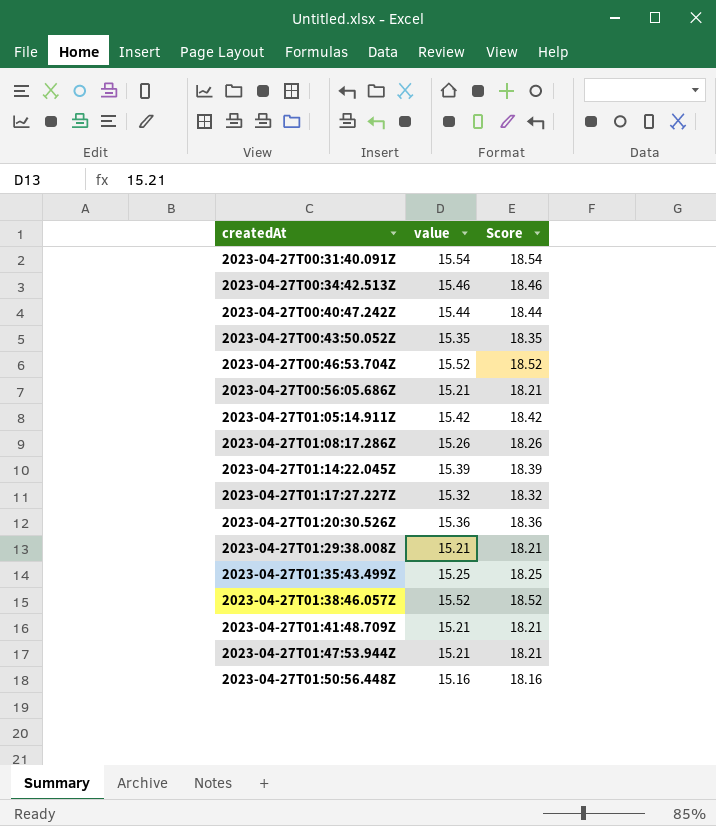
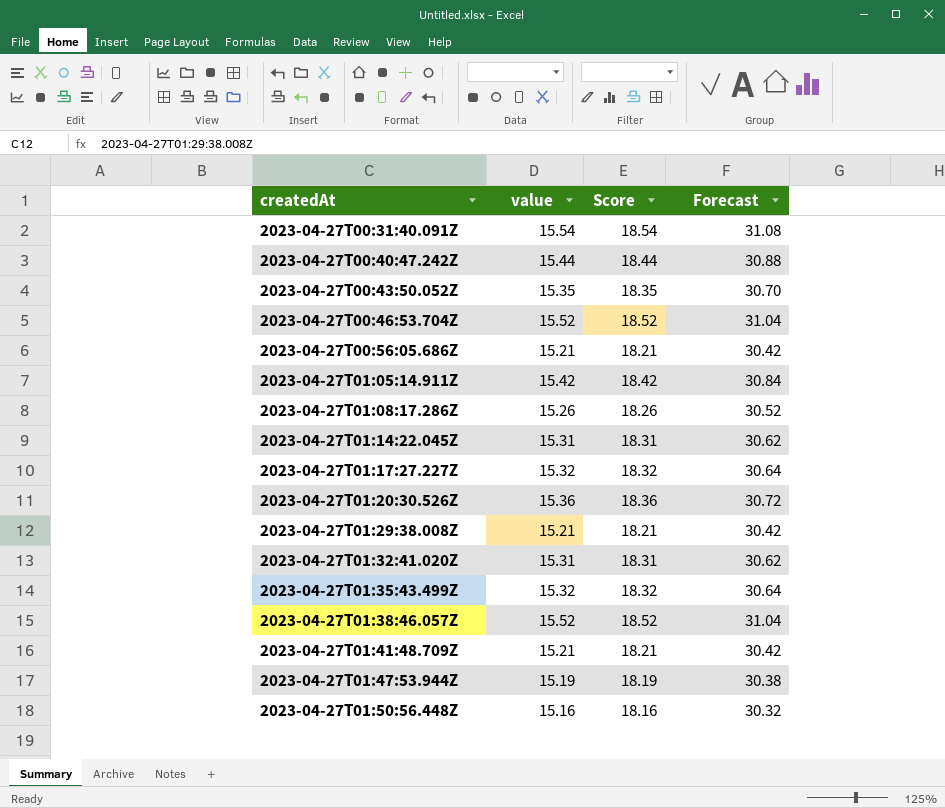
column Forecast | formula: none -> [value] * 2
row 2023-04-27T00:34:42.513Z: 15.46 | 18.46 -> none
2023-04-27T01:14:22.045Z | value: 15.39 -> 15.31
2023-04-27T01:14:22.045Z | Score: 18.39 -> 18.31
row 2023-04-27T01:32:41.020Z: none -> 15.31 | 18.31 | 30.62
2023-04-27T01:35:43.499Z | value: 15.25 -> 15.32
2023-04-27T01:35:43.499Z | Score: 18.25 -> 18.32
2023-04-27T01:47:53.944Z | value: 15.21 -> 15.19
2023-04-27T01:47:53.944Z | Score: 18.21 -> 18.19

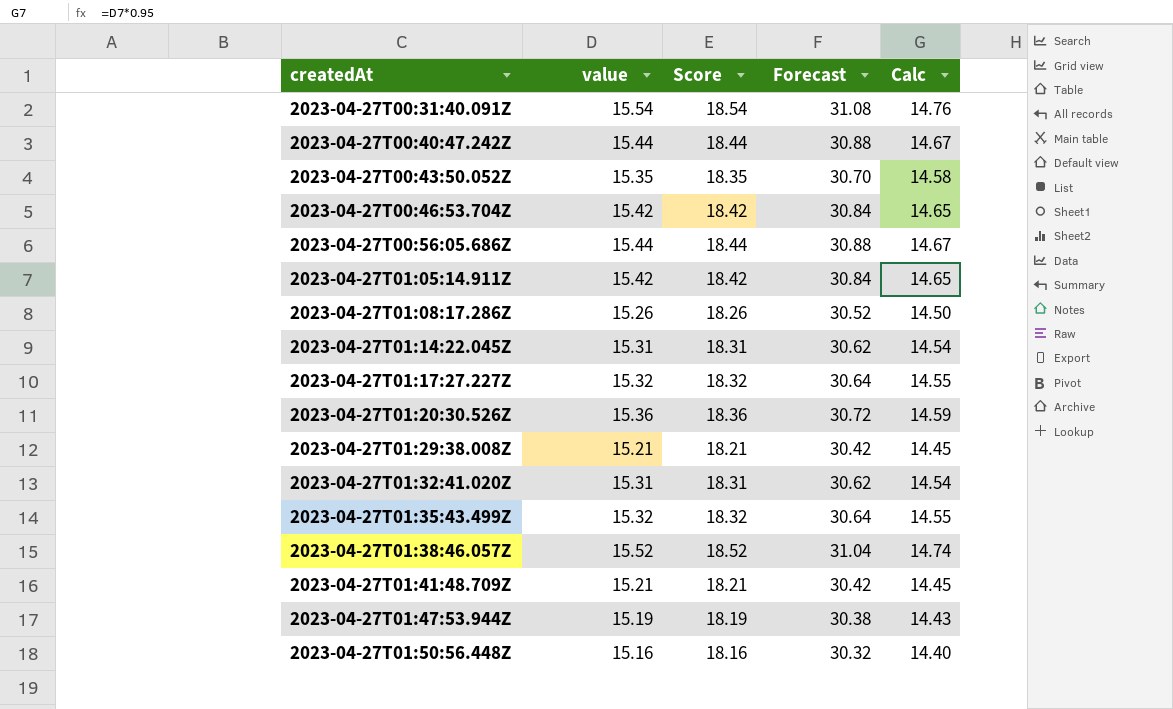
column Calc | formula: none -> [value] * 0.95
2023-04-27T00:46:53.704Z | value: 15.52 -> 15.42
2023-04-27T00:46:53.704Z | Score: 18.52 -> 18.42
2023-04-27T00:46:53.704Z | Forecast: 31.04 -> 30.84
2023-04-27T00:56:05.686Z | value: 15.21 -> 15.44
2023-04-27T00:56:05.686Z | Score: 18.21 -> 18.44
2023-04-27T00:56:05.686Z | Forecast: 30.42 -> 30.88

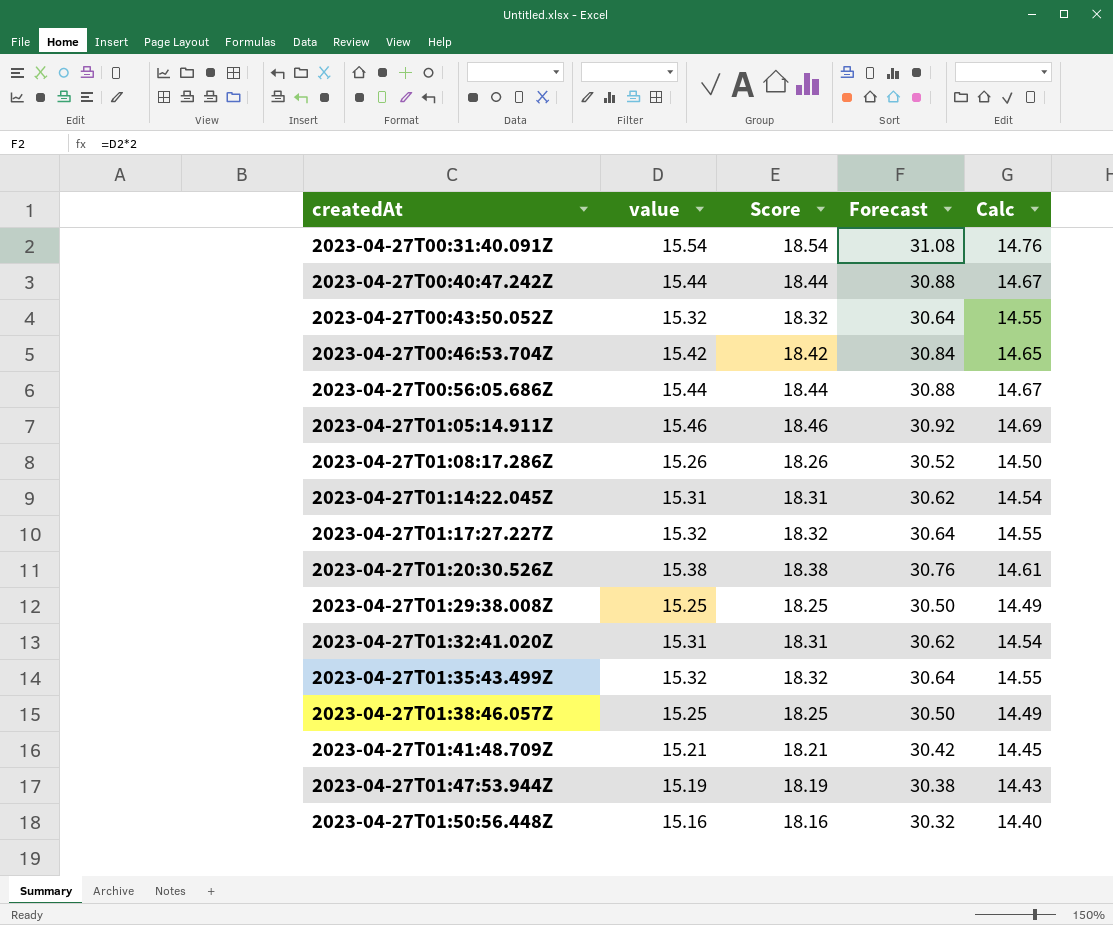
2023-04-27T00:43:50.052Z | value: 15.35 -> 15.32
2023-04-27T00:43:50.052Z | Score: 18.35 -> 18.32
2023-04-27T00:43:50.052Z | Forecast: 30.70 -> 30.64
2023-04-27T00:43:50.052Z | Calc: 14.58 -> 14.55
2023-04-27T01:05:14.911Z | value: 15.42 -> 15.46
2023-04-27T01:05:14.911Z | Score: 18.42 -> 18.46
2023-04-27T01:05:14.911Z | Forecast: 30.84 -> 30.92
2023-04-27T01:05:14.911Z | Calc: 14.65 -> 14.69
2023-04-27T01:20:30.526Z | value: 15.36 -> 15.38
2023-04-27T01:20:30.526Z | Score: 18.36 -> 18.38
2023-04-27T01:20:30.526Z | Forecast: 30.72 -> 30.76
2023-04-27T01:20:30.526Z | Calc: 14.59 -> 14.61
2023-04-27T01:29:38.008Z | value: 15.21 -> 15.25
2023-04-27T01:29:38.008Z | Score: 18.21 -> 18.25
2023-04-27T01:29:38.008Z | Forecast: 30.42 -> 30.50
2023-04-27T01:29:38.008Z | Calc: 14.45 -> 14.49
2023-04-27T01:38:46.057Z | value: 15.52 -> 15.25
2023-04-27T01:38:46.057Z | Score: 18.52 -> 18.25
2023-04-27T01:38:46.057Z | Forecast: 31.04 -> 30.50
2023-04-27T01:38:46.057Z | Calc: 14.74 -> 14.49

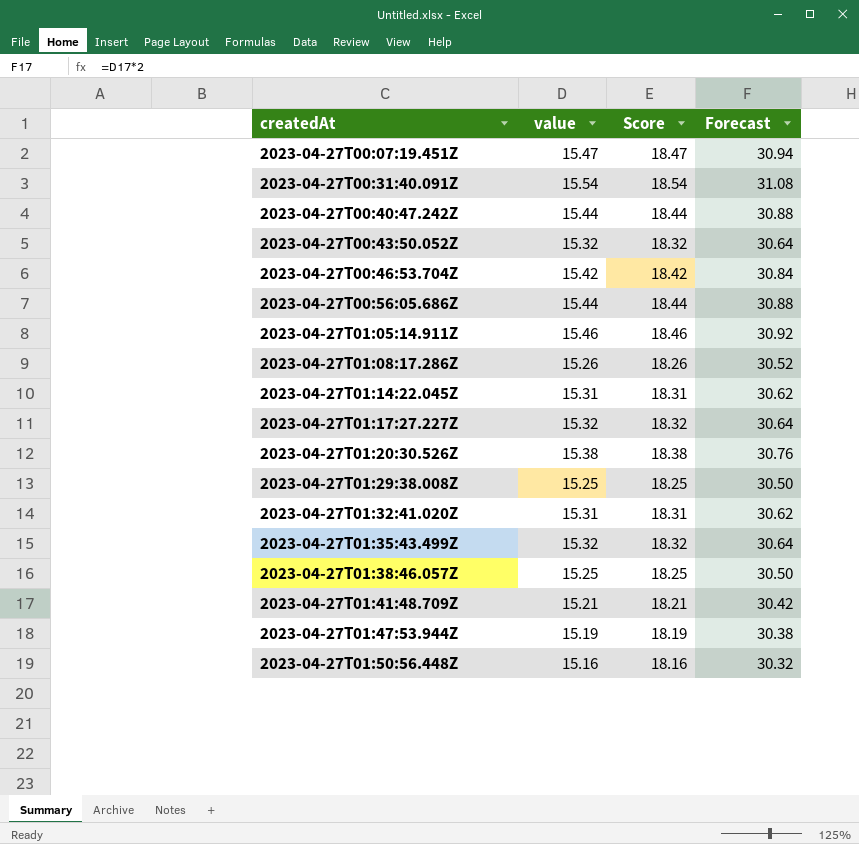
column Calc | formula: [value] * 0.95 -> none
row 2023-04-27T00:07:19.451Z: none -> 15.47 | 18.47 | 30.94

